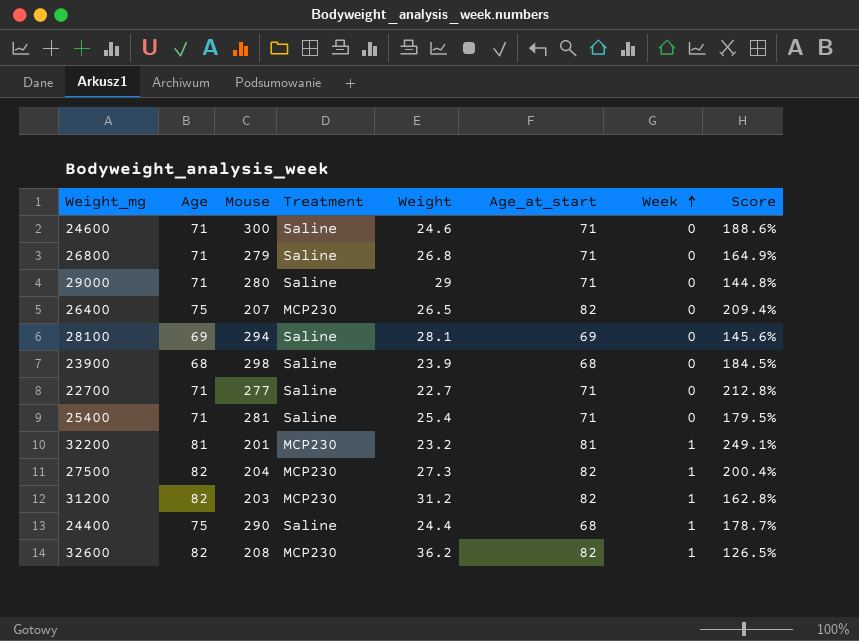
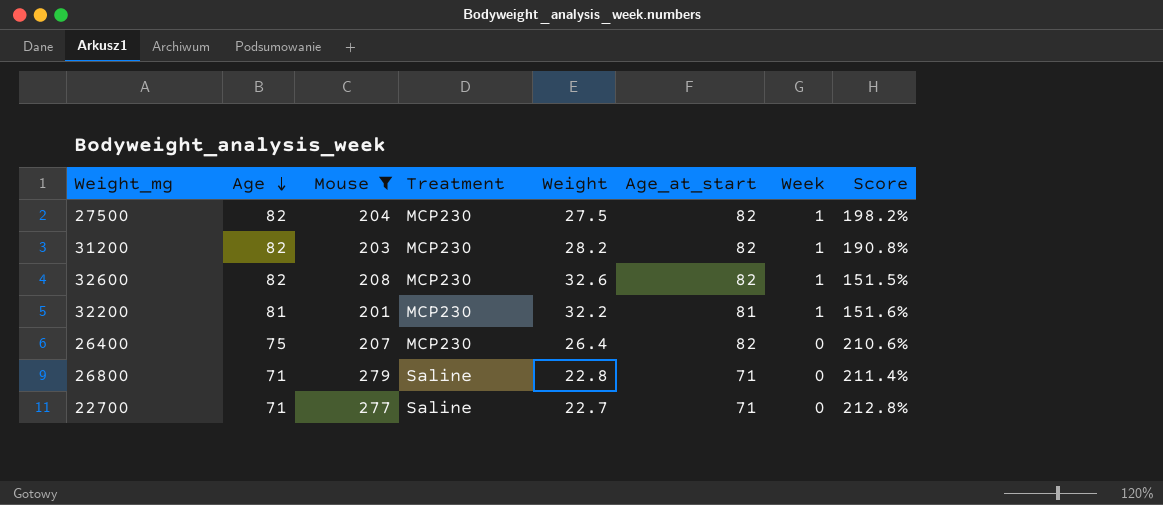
filter: none -> Mouse <= 279
row order: Week ascending -> Age descending
27500 | Weight: 27.3 -> 27.5
27500 | Score: 200.4% -> 198.2%
31200 | Weight: 31.2 -> 28.2
31200 | Score: 162.8% -> 190.8%
32600 | Weight: 36.2 -> 32.6
32600 | Score: 126.5% -> 151.5%
32200 | Weight: 23.2 -> 32.2
32200 | Score: 249.1% -> 151.6%
26400 | Weight: 26.5 -> 26.4
26400 | Score: 209.4% -> 210.6%
26800 | Weight: 26.8 -> 22.8
26800 | Score: 164.9% -> 211.4%

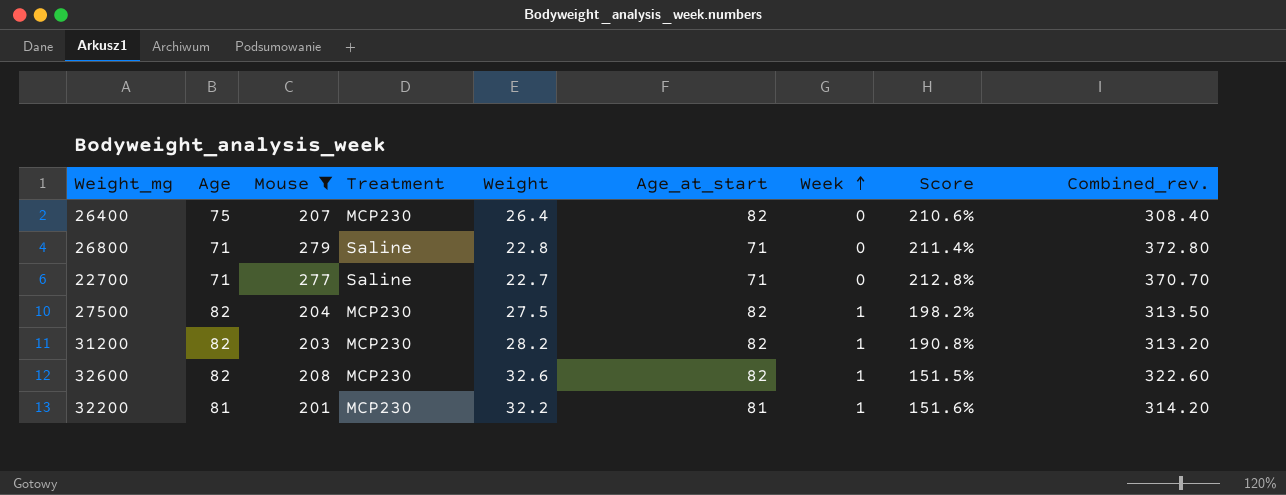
row order: Age descending -> Week ascending
column Combined_rev. | formula: none -> [Age] + [Mouse] + [Weight]

